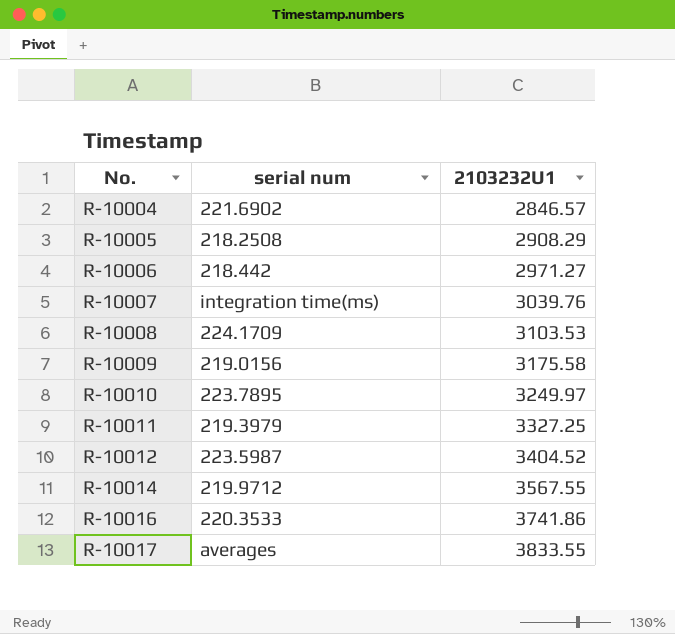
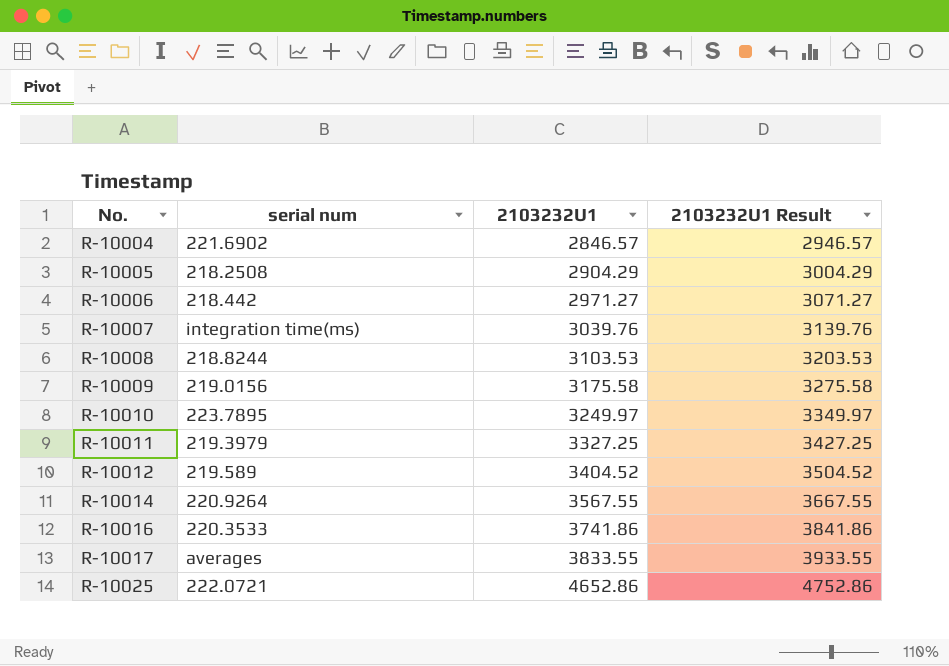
column 2103232U1 Result | formula: none -> [2103232U1] + 100
R-10005 | 2103232U1: 2908.29 -> 2904.29
R-10008 | serial num: 224.1709 -> 218.8244
R-10012 | serial num: 223.5987 -> 219.589
R-10014 | serial num: 219.9712 -> 220.9264
row R-10025: none -> 222.0721 | 4652.86 | 4752.86

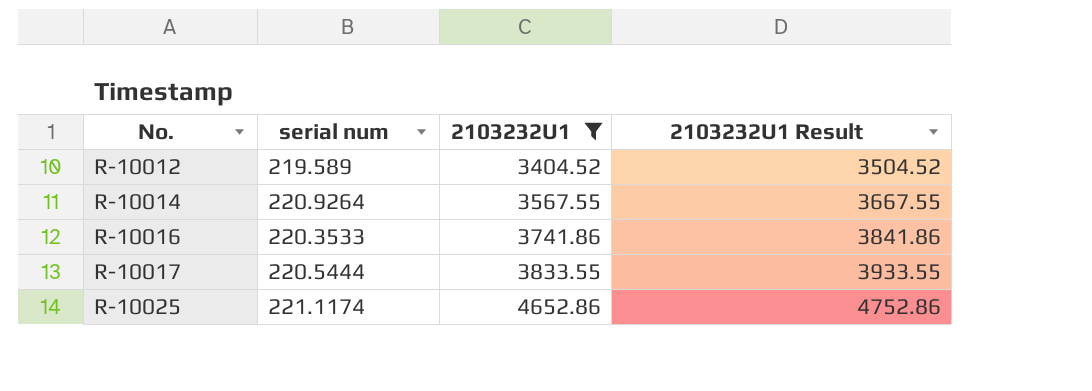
filter: none -> 2103232U1 >= 3404.52
R-10017 | serial num: averages -> 220.5444
R-10025 | serial num: 222.0721 -> 221.1174

